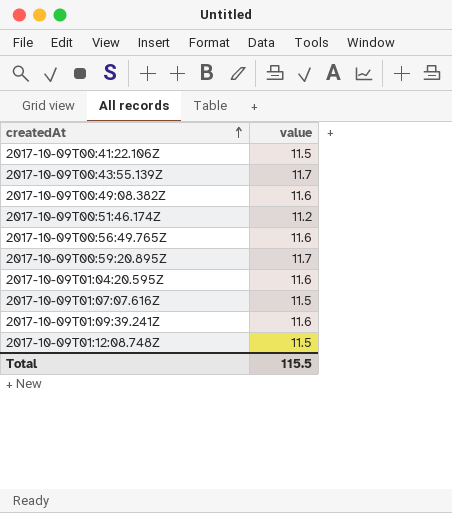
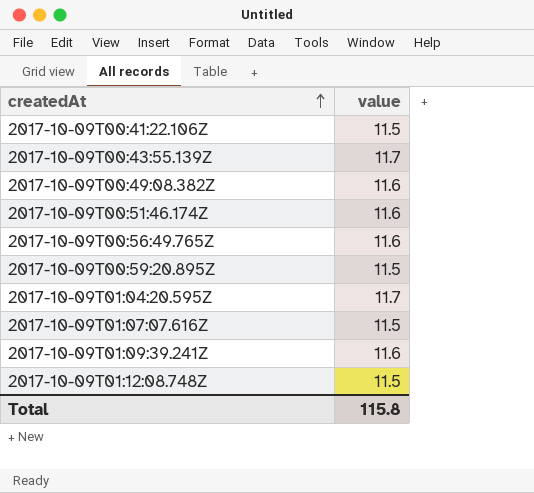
2017-10-09T00:51:46.174Z | value: 11.2 -> 11.6
2017-10-09T00:59:20.895Z | value: 11.7 -> 11.5
2017-10-09T01:04:20.595Z | value: 11.6 -> 11.7
Total | value: 115.5 -> 115.8

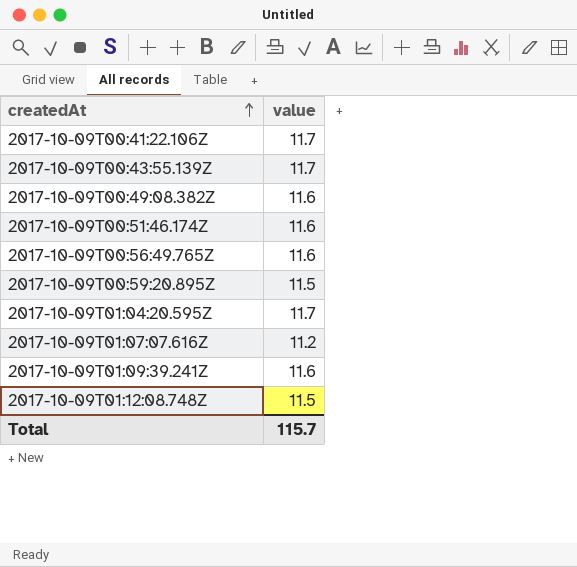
2017-10-09T00:41:22.106Z | value: 11.5 -> 11.7
2017-10-09T01:07:07.616Z | value: 11.5 -> 11.2
Total | value: 115.8 -> 115.7

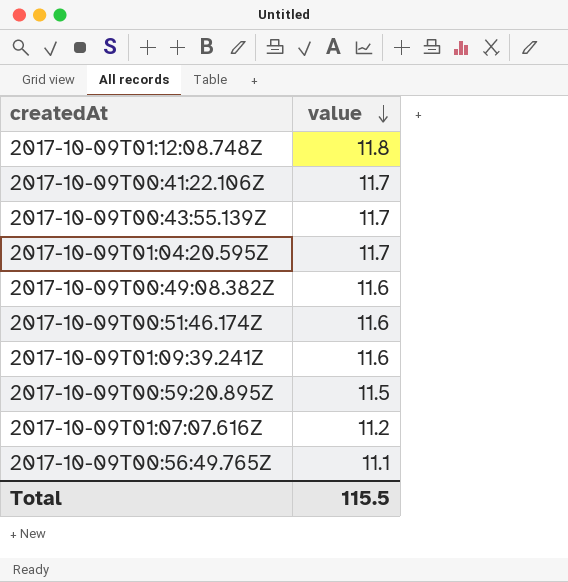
row order: createdAt ascending -> value descending
2017-10-09T01:12:08.748Z | value: 11.5 -> 11.8
2017-10-09T00:56:49.765Z | value: 11.6 -> 11.1
Total | value: 115.7 -> 115.5

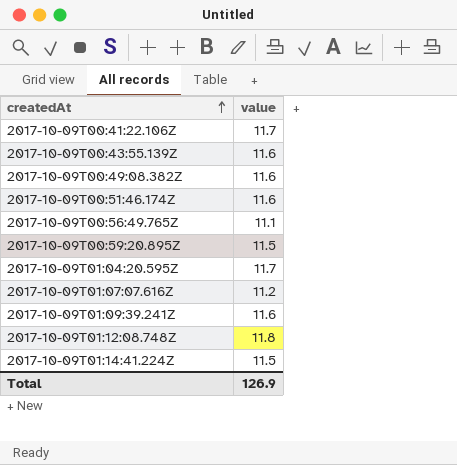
row order: value descending -> createdAt ascending
2017-10-09T00:43:55.139Z | value: 11.7 -> 11.6
row 2017-10-09T01:14:41.224Z: none -> 11.5
Total | value: 115.5 -> 126.9

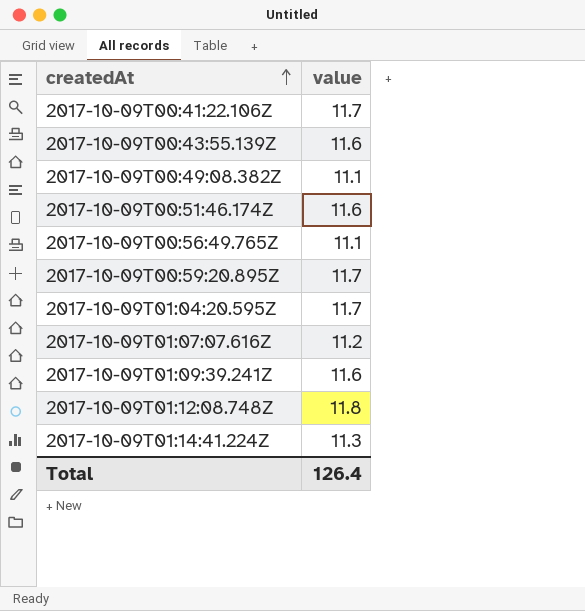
2017-10-09T00:49:08.382Z | value: 11.6 -> 11.1
2017-10-09T00:59:20.895Z | value: 11.5 -> 11.7
2017-10-09T01:14:41.224Z | value: 11.5 -> 11.3
Total | value: 126.9 -> 126.4

